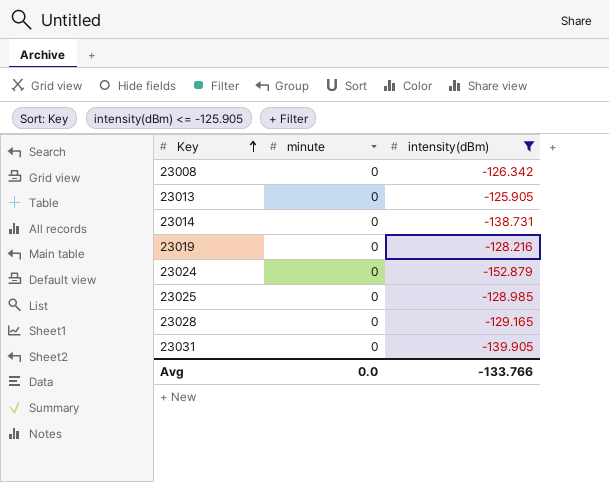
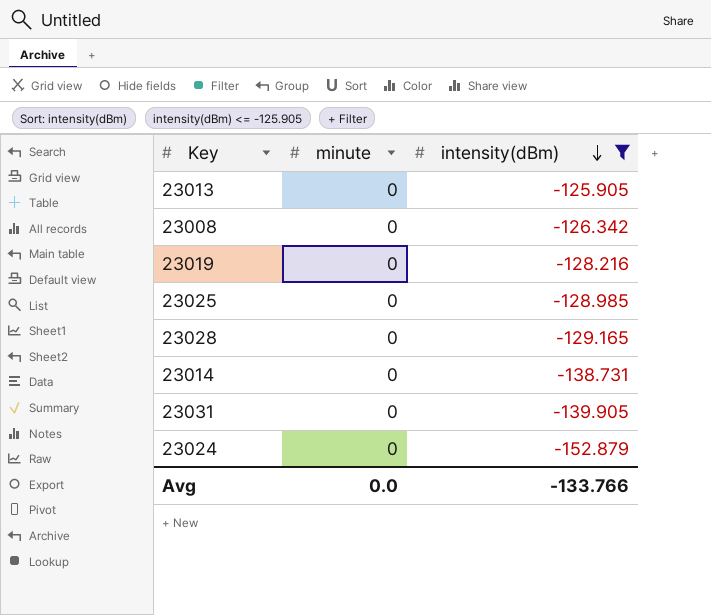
row order: Key ascending -> intensity(dBm) descending

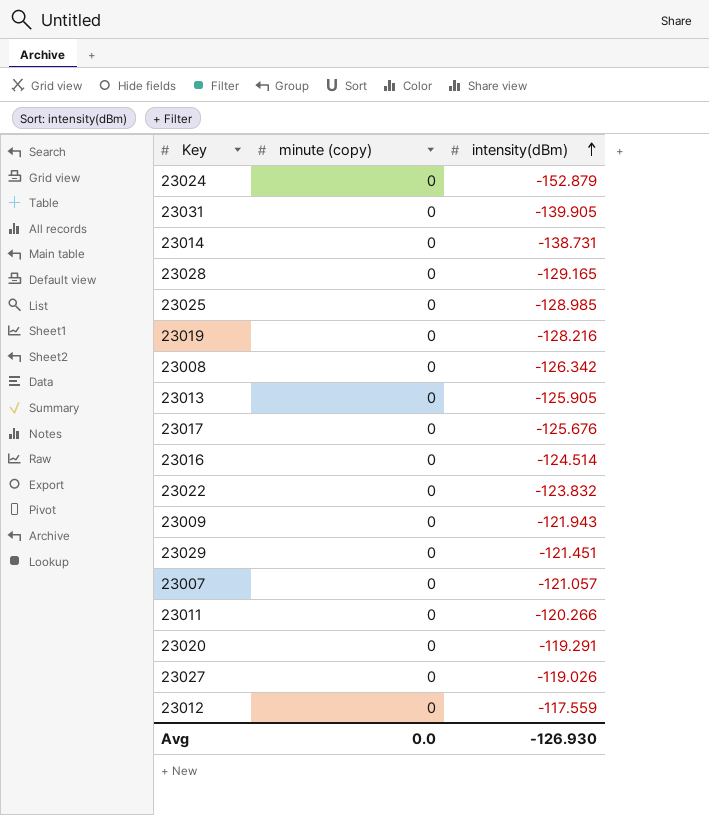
filter: intensity(dBm) <= -125.905 -> none
row order: intensity(dBm) descending -> intensity(dBm) ascending
column name: minute -> minute (copy)
Avg | intensity(dBm): -133.766 -> -126.930

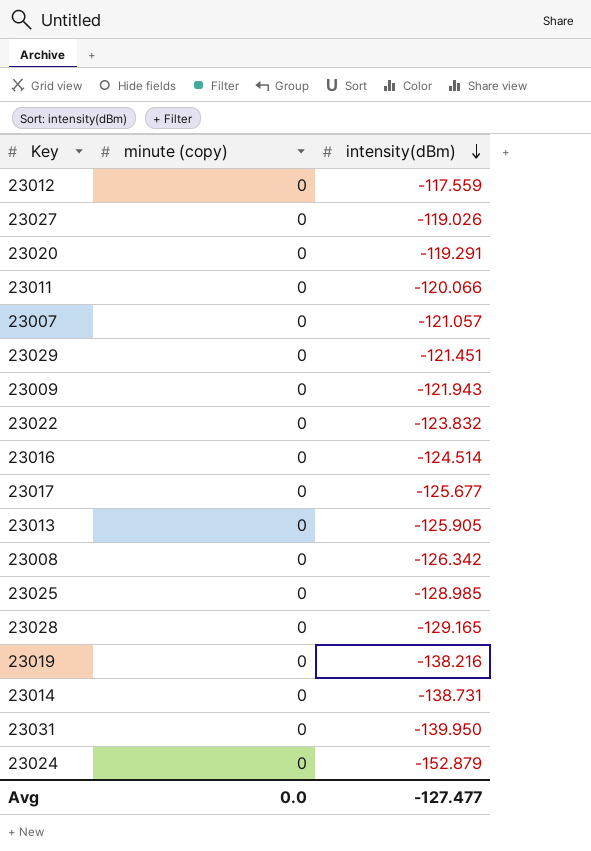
row order: intensity(dBm) ascending -> intensity(dBm) descending
23011 | intensity(dBm): -120.266 -> -120.066
23017 | intensity(dBm): -125.676 -> -125.677
23019 | intensity(dBm): -128.216 -> -138.216
23031 | intensity(dBm): -139.905 -> -139.950
Avg | intensity(dBm): -126.930 -> -127.477

